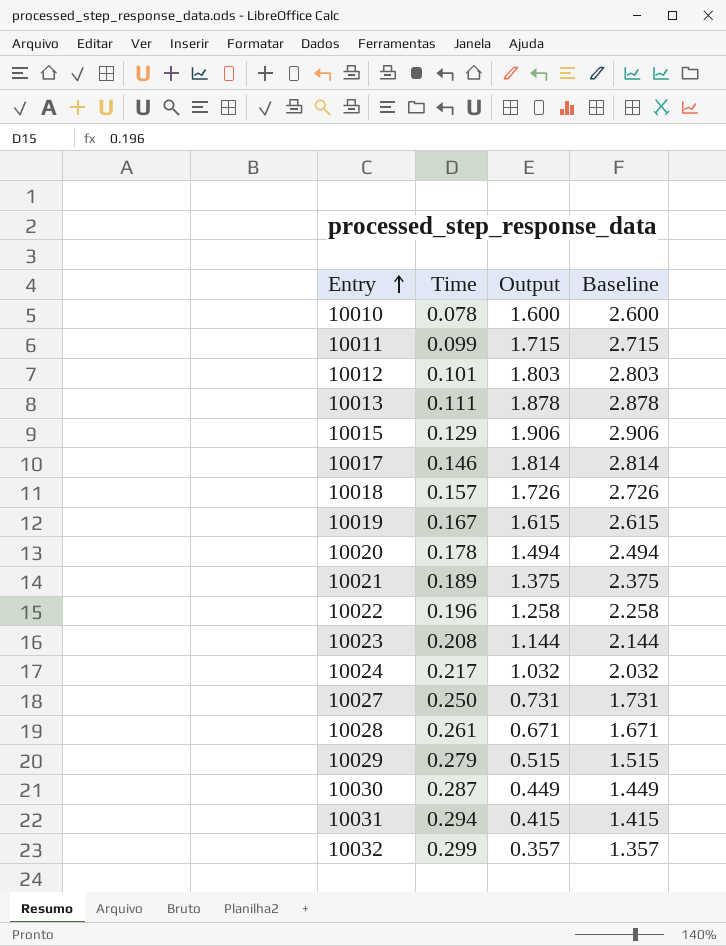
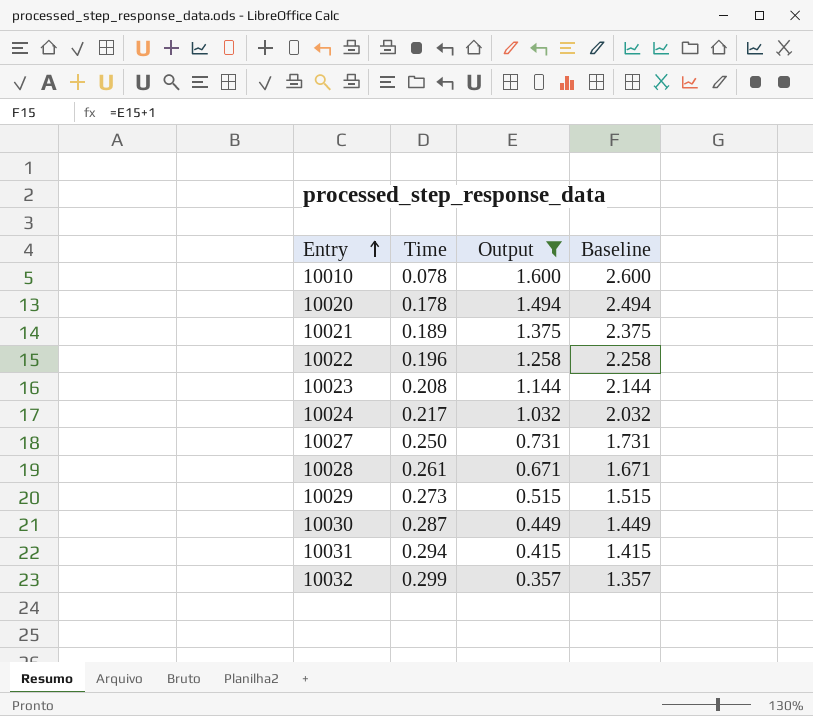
filter: none -> Output <= 1.600
10029 | Time: 0.279 -> 0.273

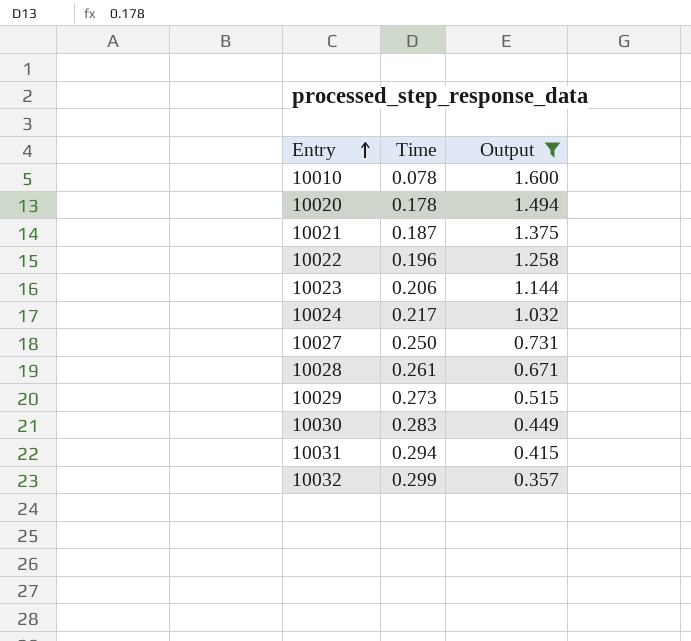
column Baseline | formula: [Output] + 1 -> none
10021 | Time: 0.189 -> 0.187
10023 | Time: 0.208 -> 0.206
10030 | Time: 0.287 -> 0.283

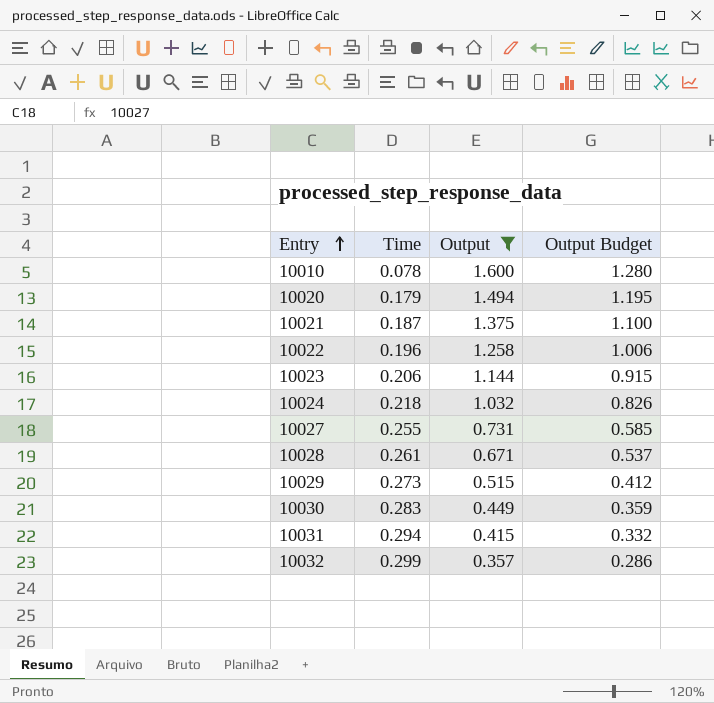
column Output Budget | formula: none -> [Output] * 0.8
10020 | Time: 0.178 -> 0.179
10024 | Time: 0.217 -> 0.218
10027 | Time: 0.250 -> 0.255

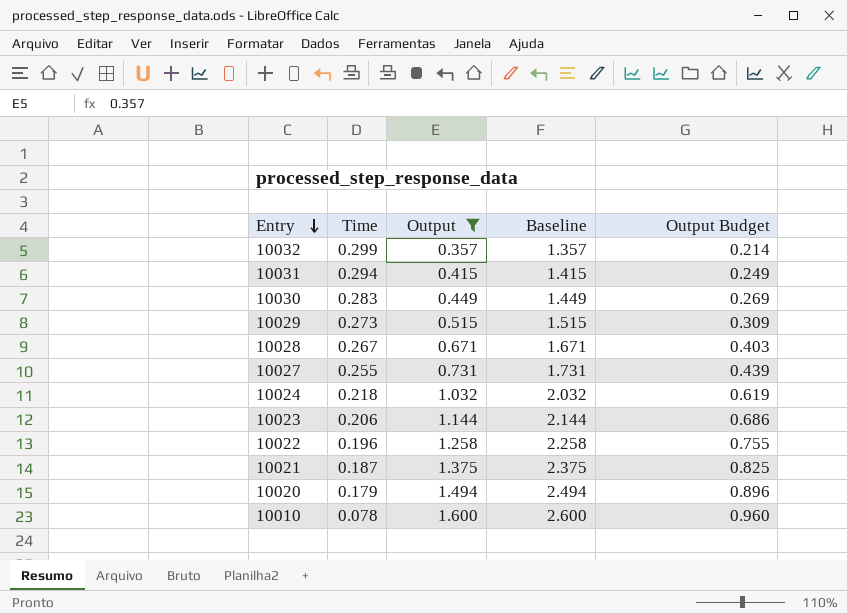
row order: Entry ascending -> Entry descending
column Baseline | formula: none -> [Output] + 1
column Output Budget | formula: [Output] * 0.8 -> [Output] * 0.6
10028 | Time: 0.261 -> 0.267

